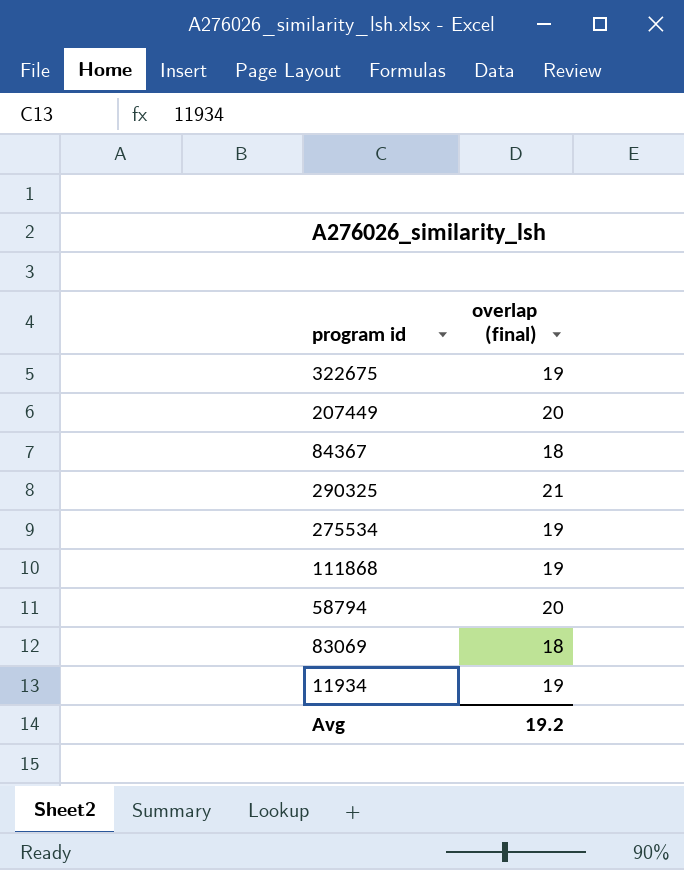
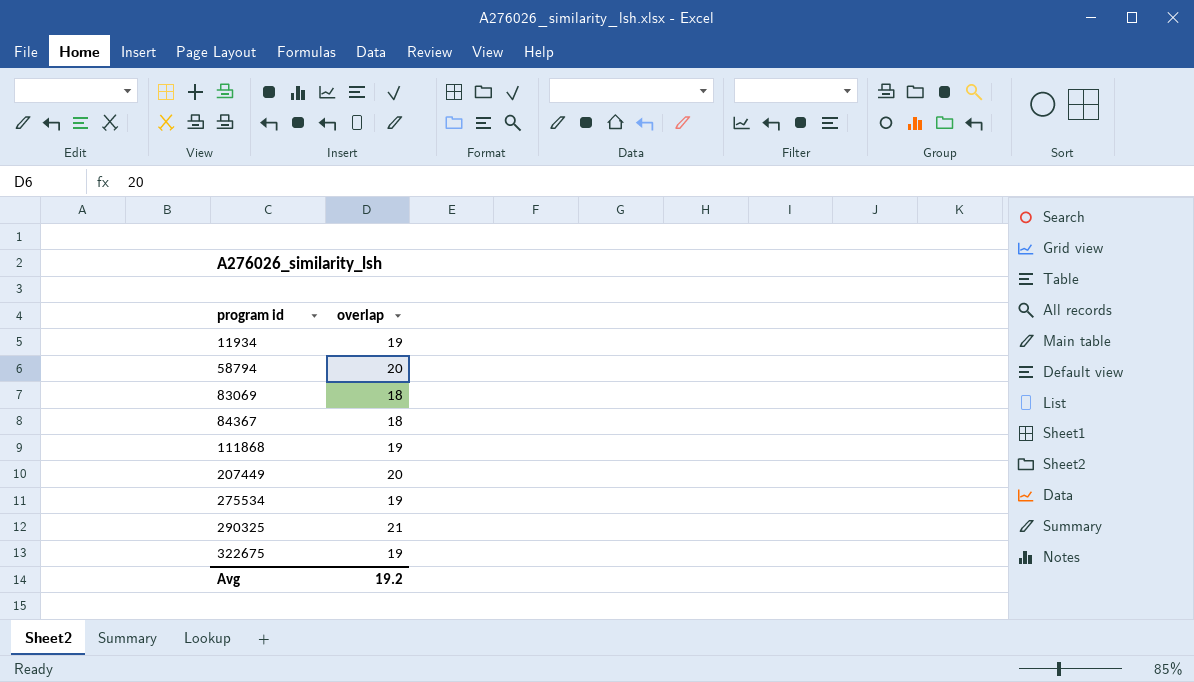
row order: none -> program id ascending
column name: overlap (final) -> overlap

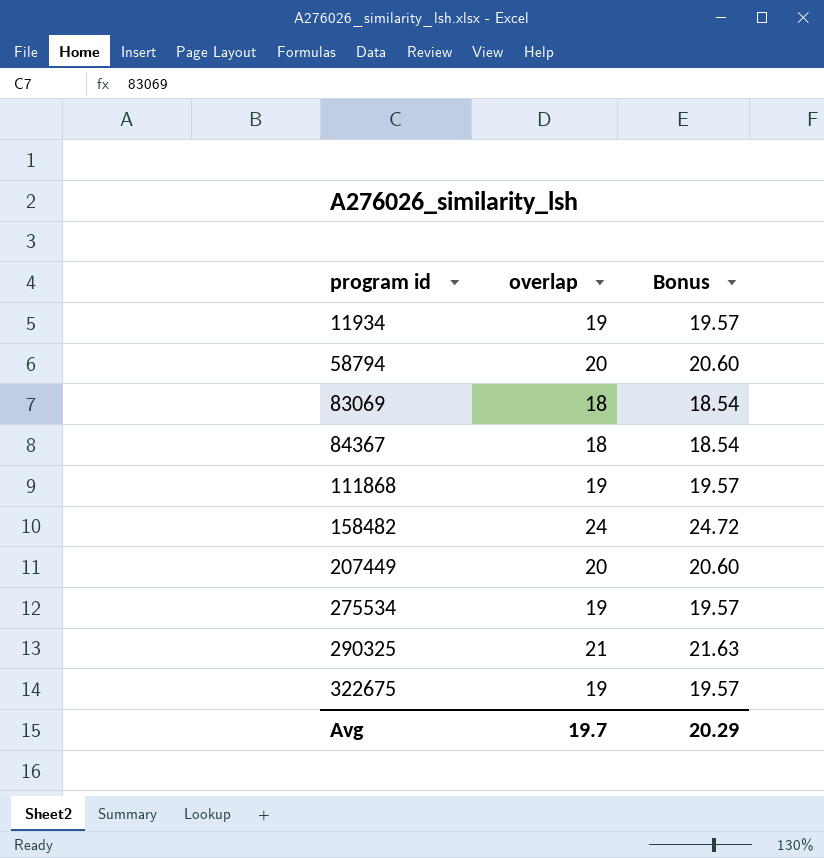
column Bonus | formula: none -> [overlap] * 1.03
row 158482: none -> 24 | 24.72
Avg | overlap: 19.2 -> 19.7

